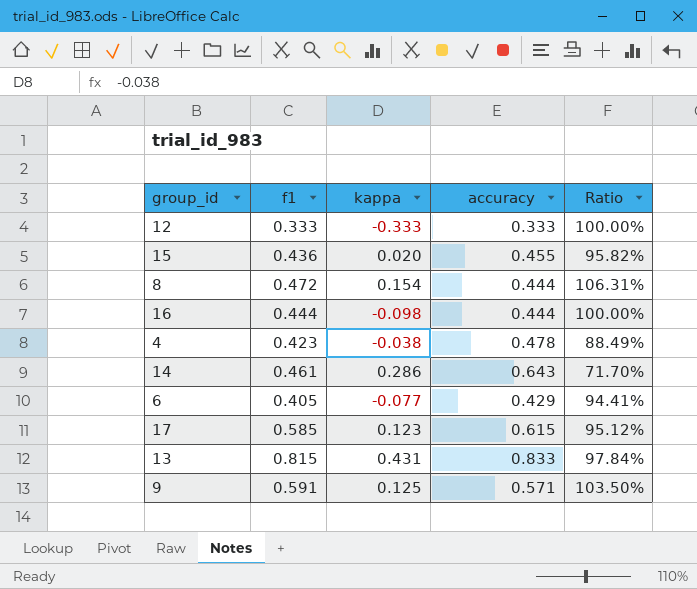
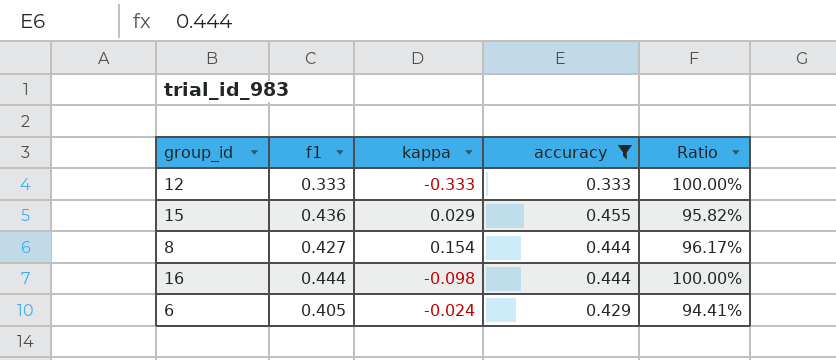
filter: none -> accuracy <= 0.455
15 | kappa: 0.020 -> 0.029
8 | f1: 0.472 -> 0.427
8 | Ratio: 106.31% -> 96.17%
6 | kappa: -0.077 -> -0.024

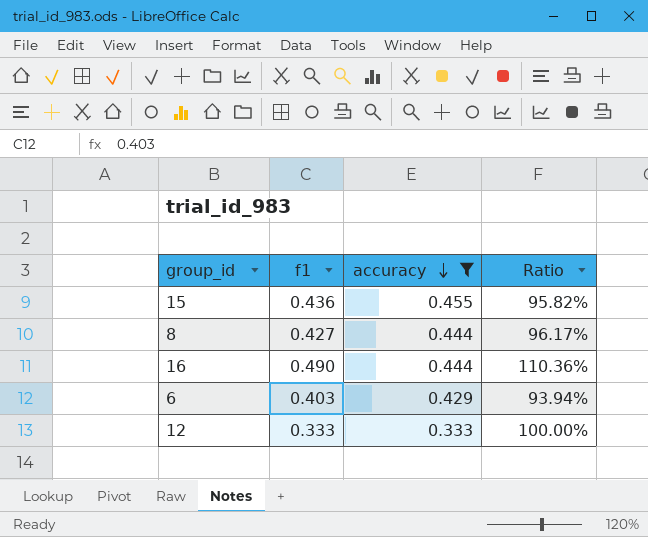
row order: none -> accuracy descending
column kappa | position: 3 -> none
16 | f1: 0.444 -> 0.490
16 | Ratio: 100.00% -> 110.36%
6 | f1: 0.405 -> 0.403
6 | Ratio: 94.41% -> 93.94%

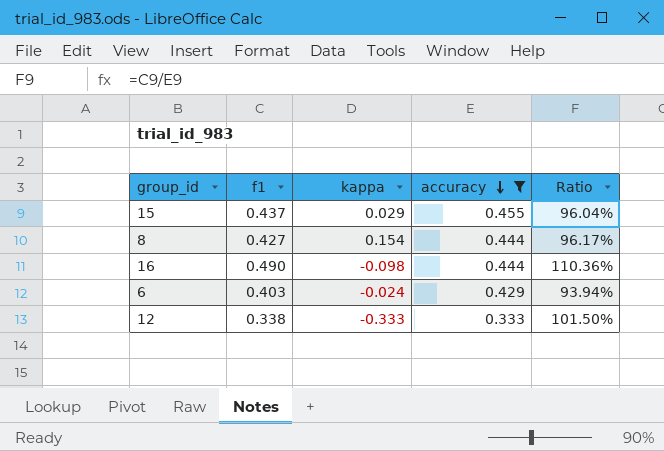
column kappa | position: none -> 3
15 | f1: 0.436 -> 0.437
15 | Ratio: 95.82% -> 96.04%
12 | f1: 0.333 -> 0.338
12 | Ratio: 100.00% -> 101.50%

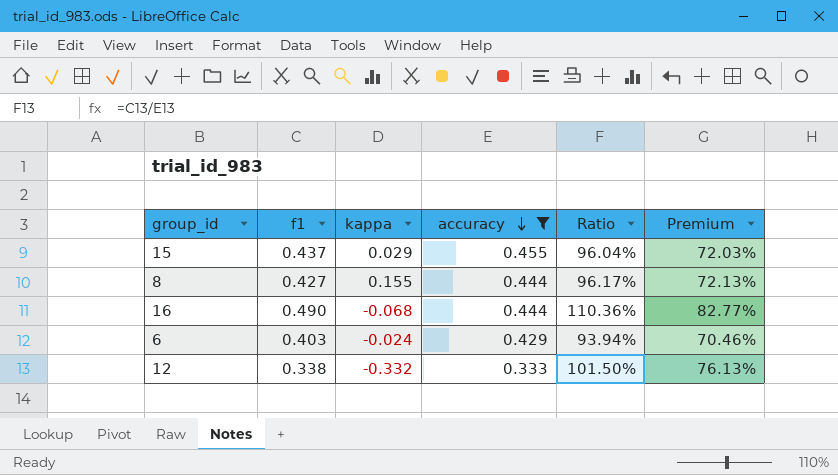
column Premium | formula: none -> [Ratio] * 0.75
8 | kappa: 0.154 -> 0.155
16 | kappa: -0.098 -> -0.068
12 | kappa: -0.333 -> -0.332

